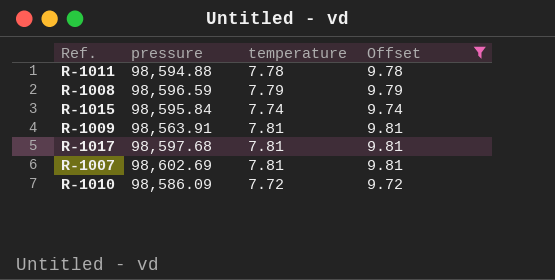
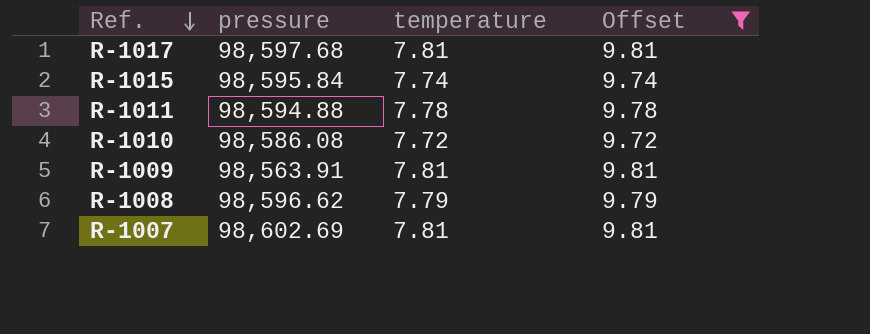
row order: none -> Ref. descending
R-1010 | pressure: 98,586.09 -> 98,586.08
R-1008 | pressure: 98,596.59 -> 98,596.62

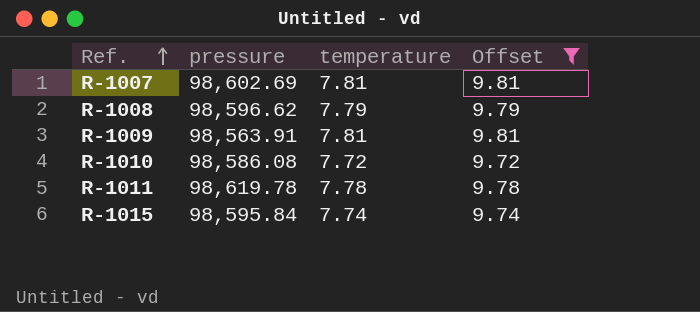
row order: Ref. descending -> Ref. ascending
row R-1017: 98,597.68 | 7.81 | 9.81 -> none
R-1011 | pressure: 98,594.88 -> 98,619.78

